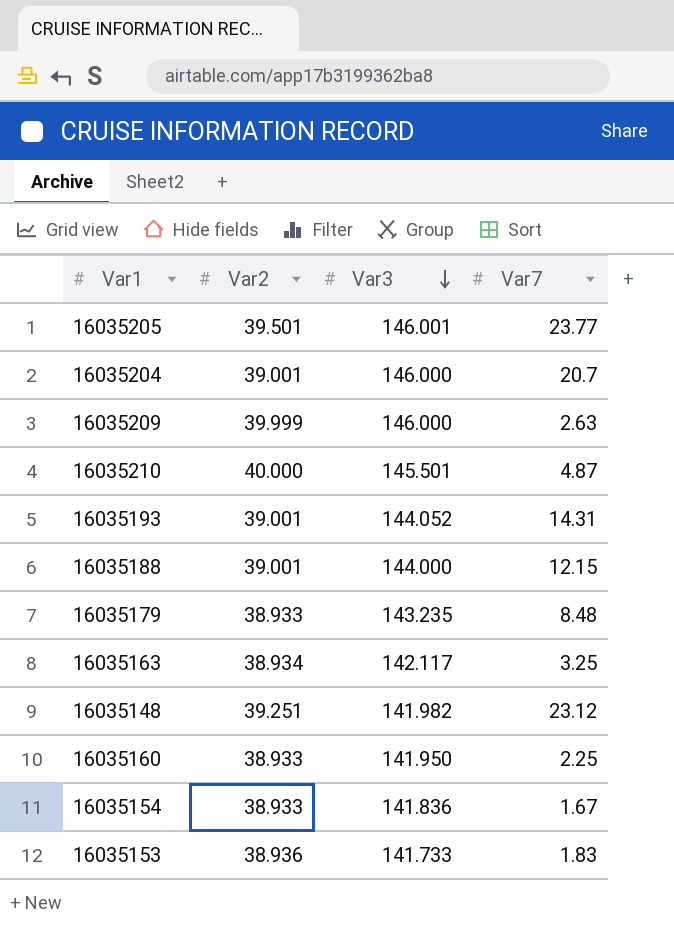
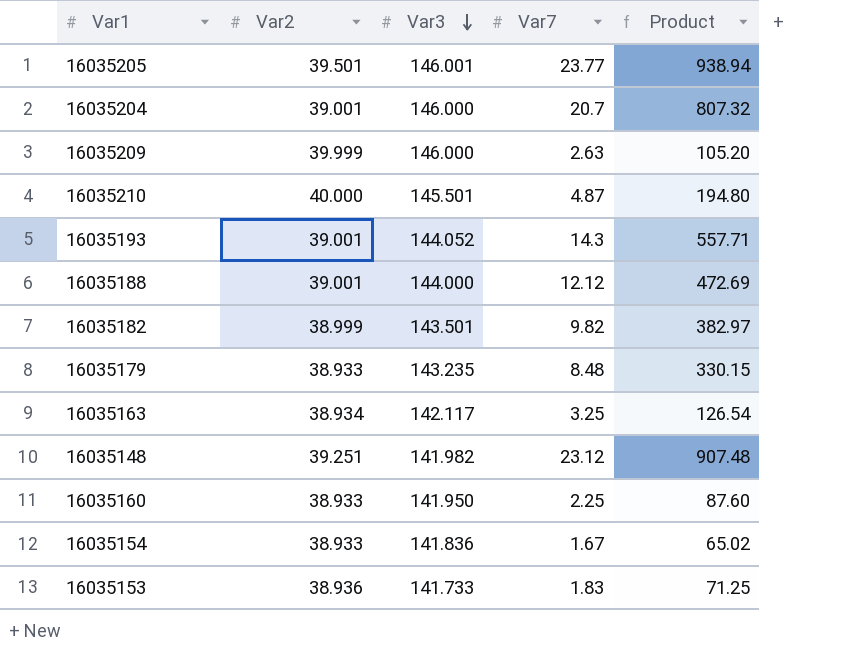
column Product | formula: none -> [Var2] * [Var7]
16035193 | Var7: 14.31 -> 14.3
16035188 | Var7: 12.15 -> 12.12
row 16035182: none -> 38.999 | 143.501 | 9.82 | 382.97

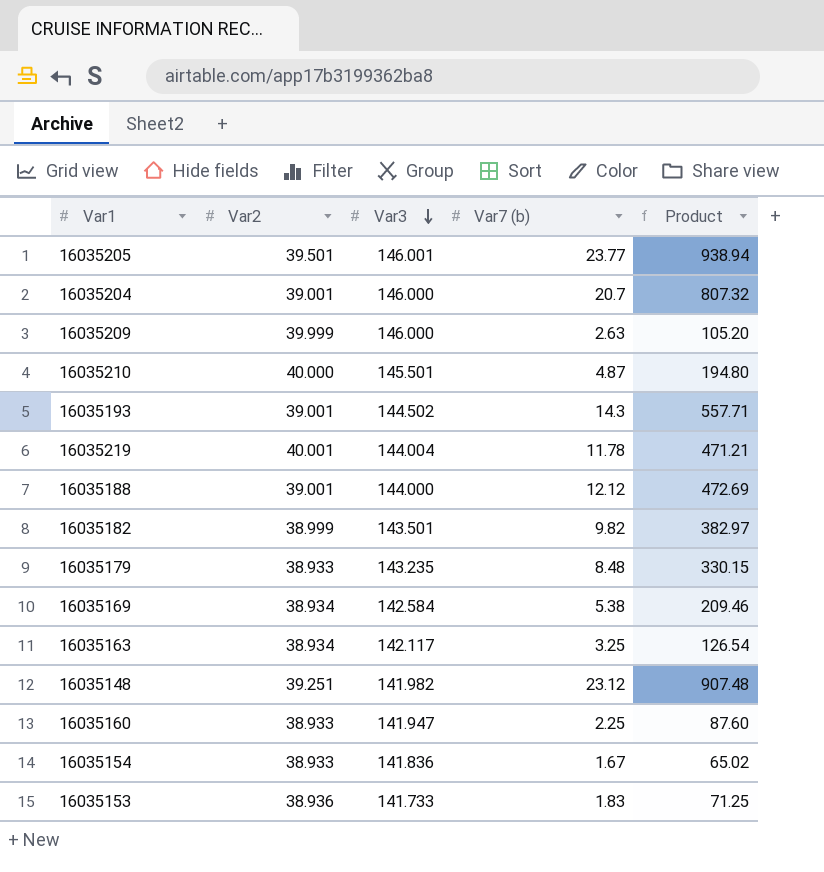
column name: Var7 -> Var7 (b)
16035193 | Var3: 144.052 -> 144.502
row 16035219: none -> 40.001 | 144.004 | 11.78 | 471.21
row 16035169: none -> 38.934 | 142.584 | 5.38 | 209.46
16035160 | Var3: 141.950 -> 141.947

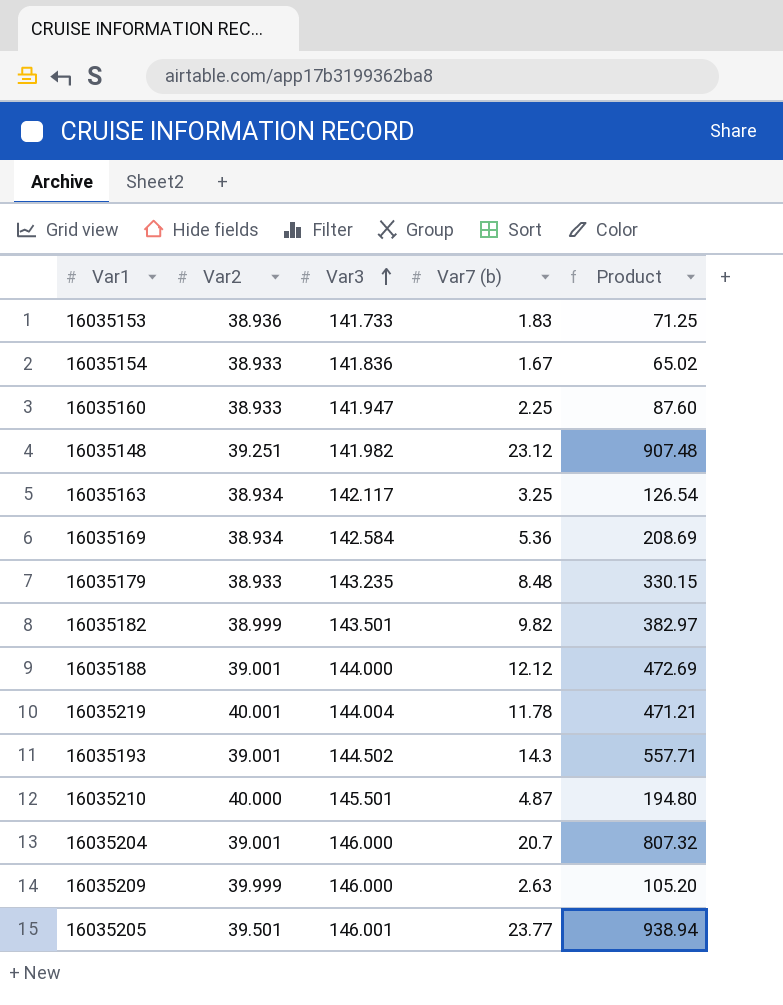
row order: Var3 descending -> Var3 ascending
16035169 | Var7 (b): 5.38 -> 5.36
16035169 | Product: 209.46 -> 208.69

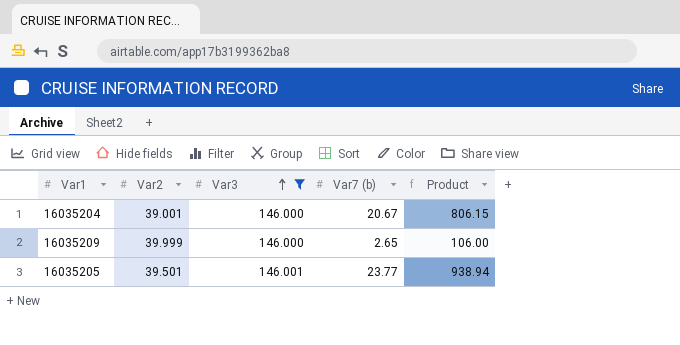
filter: none -> Var3 >= 146.000
16035204 | Var7 (b): 20.7 -> 20.67
16035204 | Product: 807.32 -> 806.15
16035209 | Var7 (b): 2.63 -> 2.65
16035209 | Product: 105.20 -> 106.00

